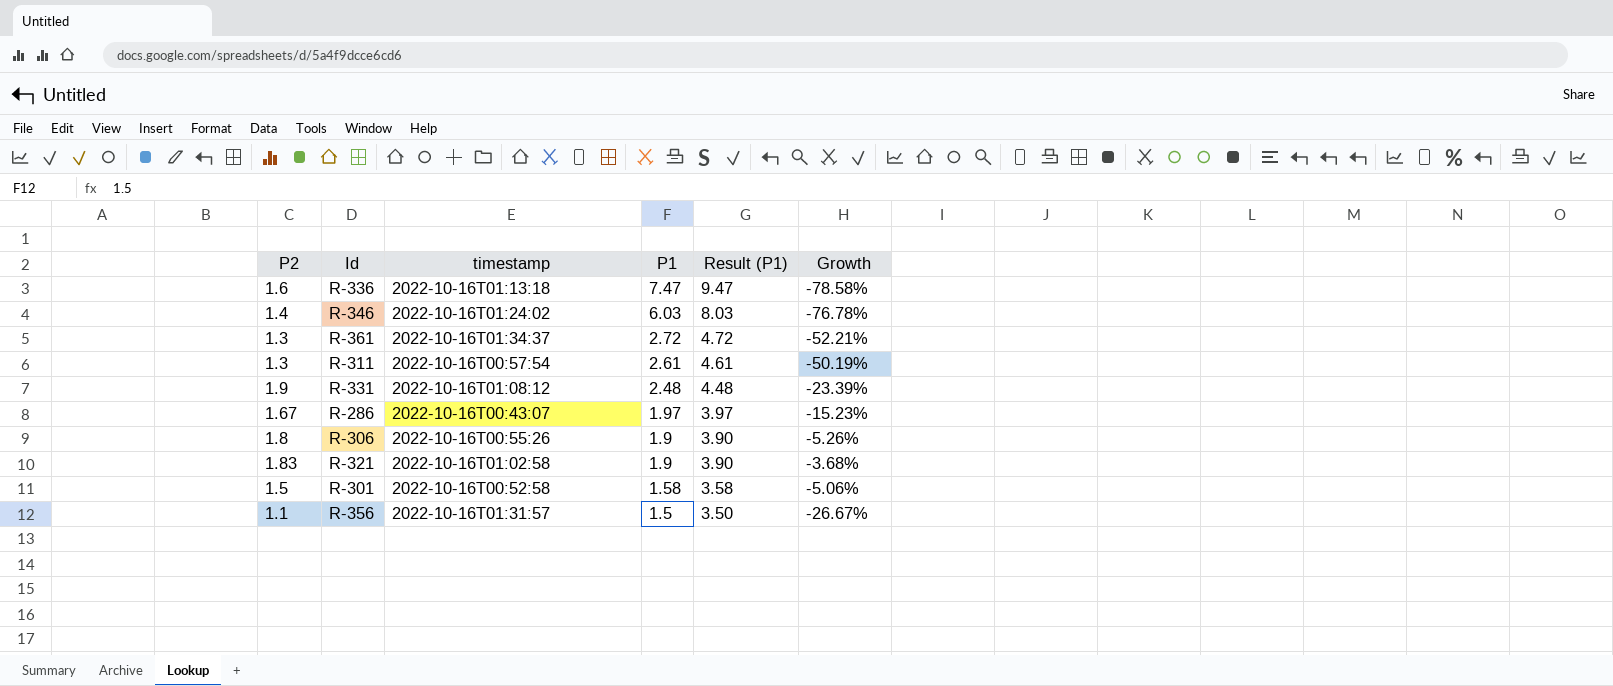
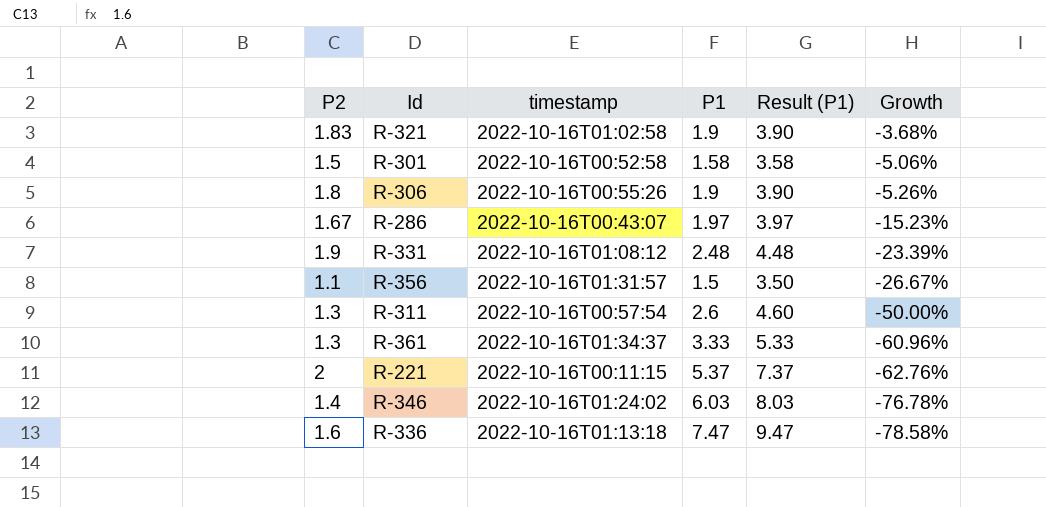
row order: P1 descending -> Growth descending
R-311 | P1: 2.61 -> 2.6
R-311 | Result (P1): 4.61 -> 4.60
R-311 | Growth: -50.19% -> -50.00%
R-361 | P1: 2.72 -> 3.33
R-361 | Result (P1): 4.72 -> 5.33
R-361 | Growth: -52.21% -> -60.96%
row R-221: none -> 2 | 2022-10-16T00:11:15 | 5.37 | 7.37 | -62.76%

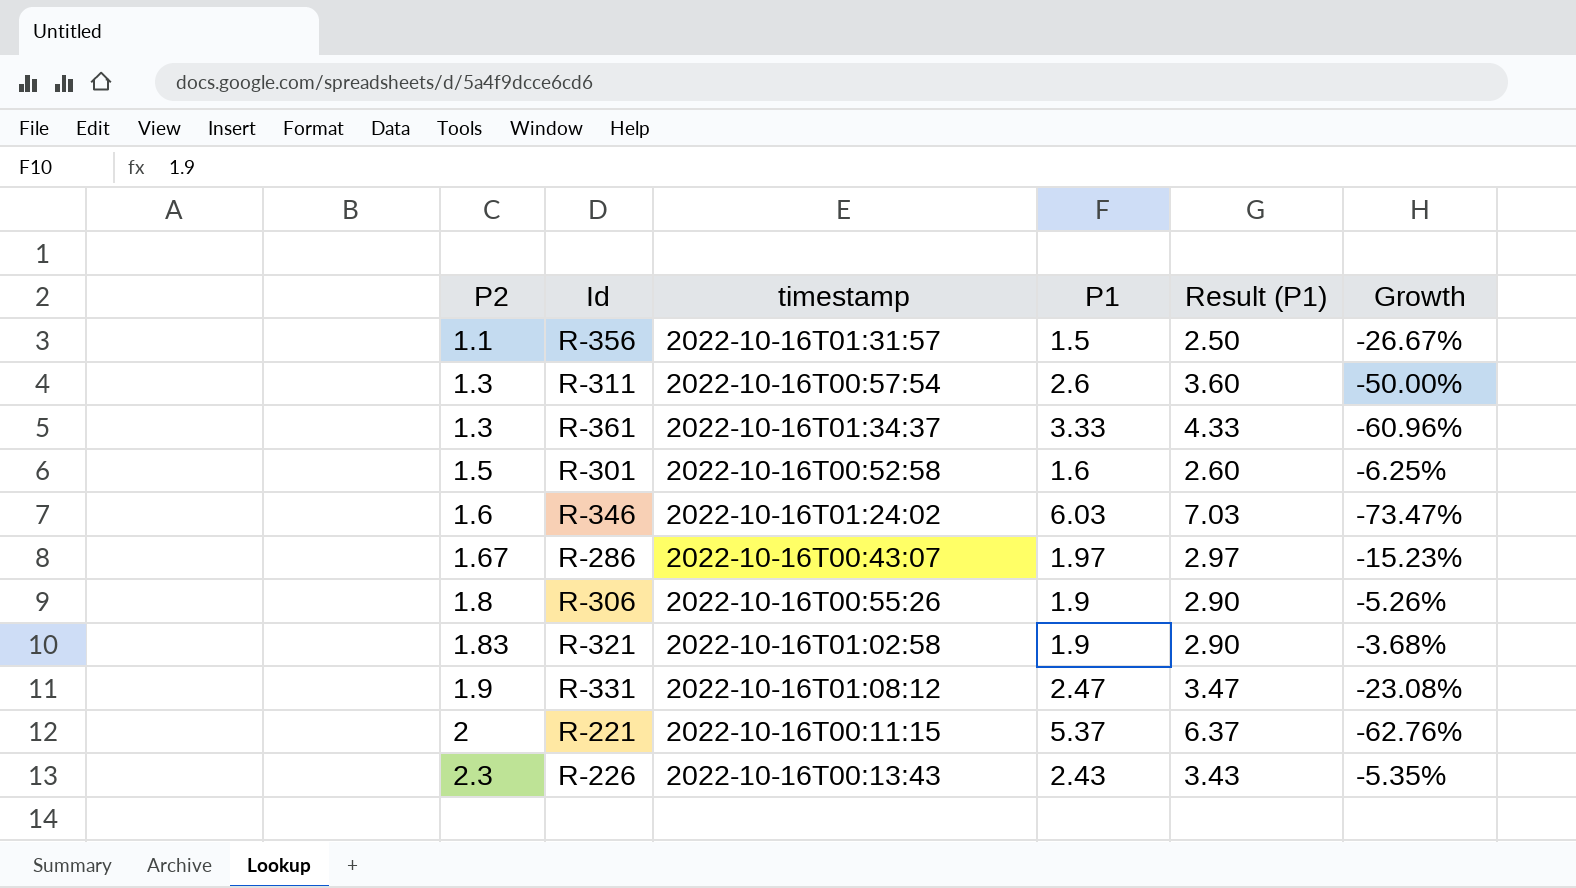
row order: Growth descending -> P2 ascending
column Result (P1) | formula: [P1] + 2 -> [P1] + 1
row R-336: 1.6 | 2022-10-16T01:13:18 | 7.47 | 9.47 | -78.58% -> none
R-301 | P1: 1.58 -> 1.6
R-301 | Growth: -5.06% -> -6.25%
R-346 | P2: 1.4 -> 1.6
R-346 | Growth: -76.78% -> -73.47%
R-331 | P1: 2.48 -> 2.47
R-331 | Growth: -23.39% -> -23.08%
row R-226: none -> 2.3 | 2022-10-16T00:13:43 | 2.43 | 3.43 | -5.35%

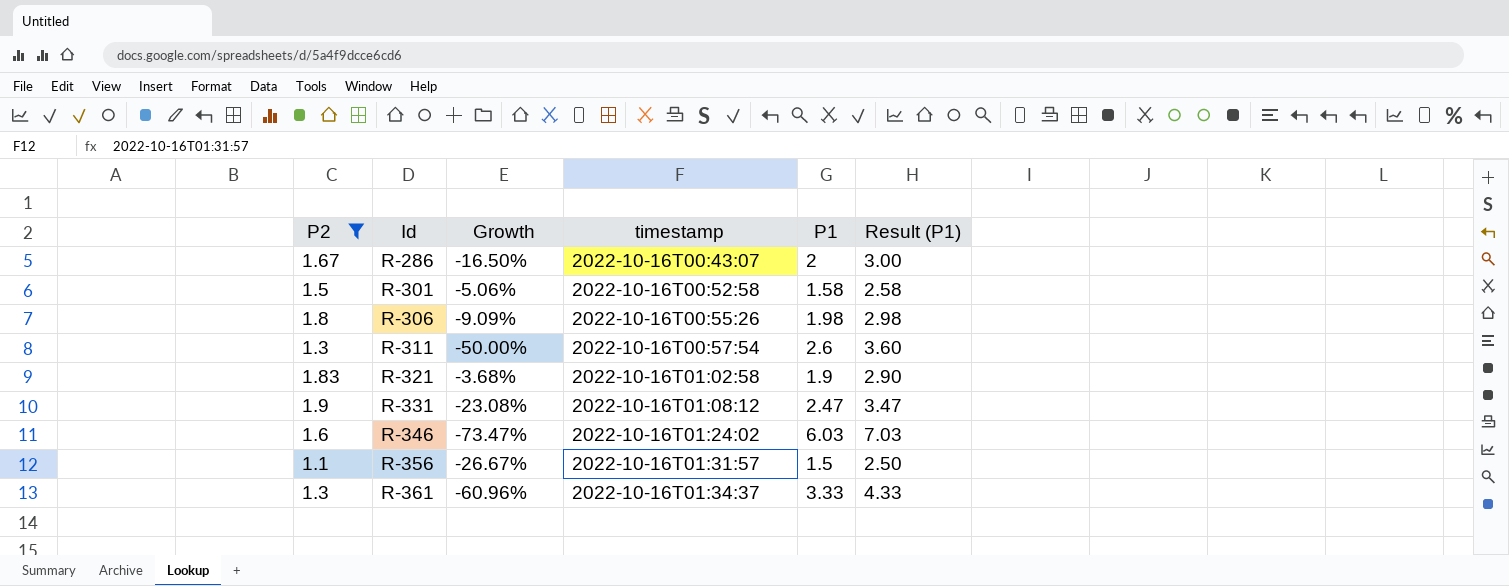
filter: none -> P2 <= 1.9
row order: P2 ascending -> Id ascending
column Growth | position: 6 -> 3
R-286 | Growth: -15.23% -> -16.50%
R-286 | P1: 1.97 -> 2
R-286 | Result (P1): 2.97 -> 3.00
R-301 | Growth: -6.25% -> -5.06%
R-301 | P1: 1.6 -> 1.58
R-301 | Result (P1): 2.60 -> 2.58
R-306 | Growth: -5.26% -> -9.09%
R-306 | P1: 1.9 -> 1.98
R-306 | Result (P1): 2.90 -> 2.98

